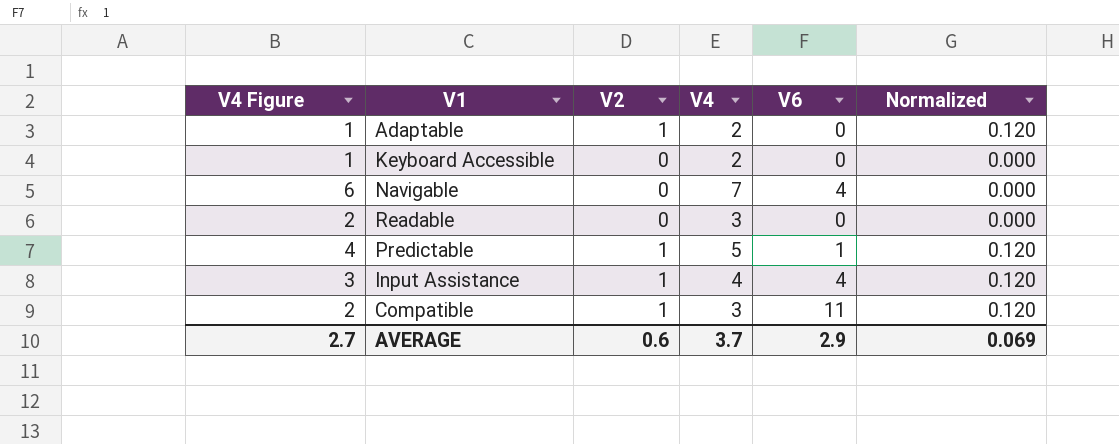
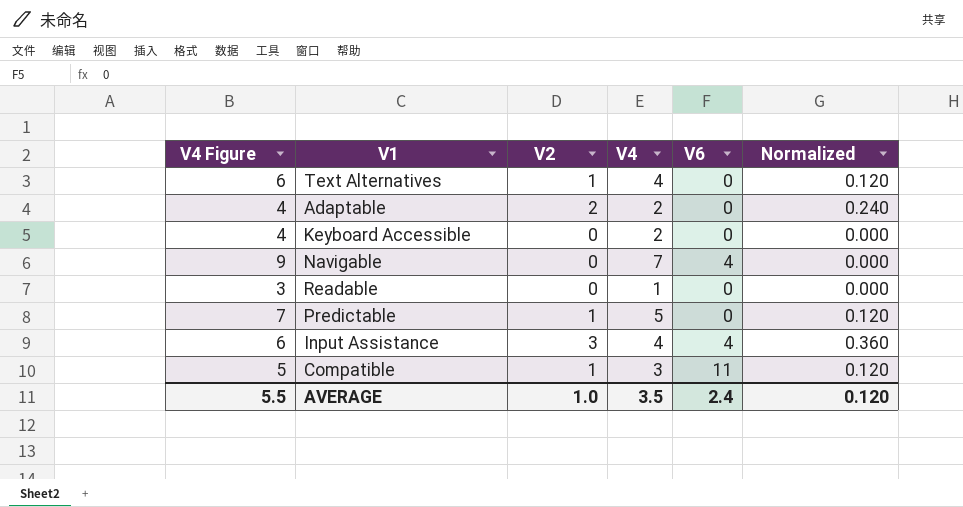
column V4 Figure | formula: [V4] - 1 -> [V4] + 2
row Text Alternatives: none -> 6 | 1 | 4 | 0 | 0.120
Adaptable | V2: 1 -> 2
Adaptable | Normalized: 0.120 -> 0.240
Readable | V4: 3 -> 1
Predictable | V6: 1 -> 0
Input Assistance | V2: 1 -> 3
Input Assistance | Normalized: 0.120 -> 0.360
AVERAGE | V4 Figure: 2.7 -> 5.5
AVERAGE | V2: 0.6 -> 1.0
AVERAGE | V4: 3.7 -> 3.5
AVERAGE | V6: 2.9 -> 2.4
AVERAGE | Normalized: 0.069 -> 0.120

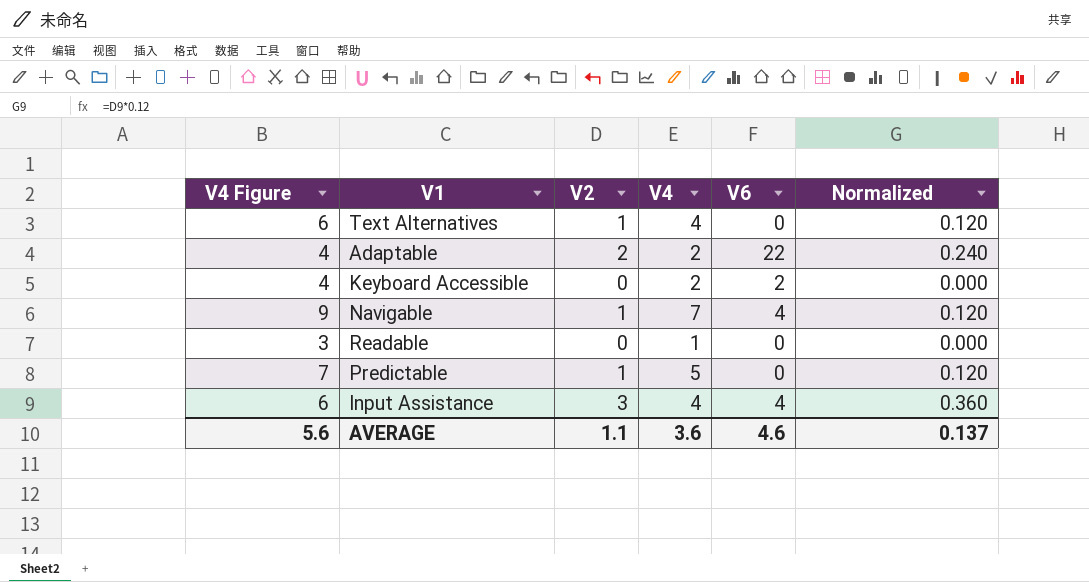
row Compatible: 5 | 1 | 3 | 11 | 0.120 -> none
Adaptable | V6: 0 -> 22
Keyboard Accessible | V6: 0 -> 2
Navigable | V2: 0 -> 1
Navigable | Normalized: 0.000 -> 0.120
AVERAGE | V4 Figure: 5.5 -> 5.6
AVERAGE | V2: 1.0 -> 1.1
AVERAGE | V4: 3.5 -> 3.6
AVERAGE | V6: 2.4 -> 4.6
AVERAGE | Normalized: 0.120 -> 0.137

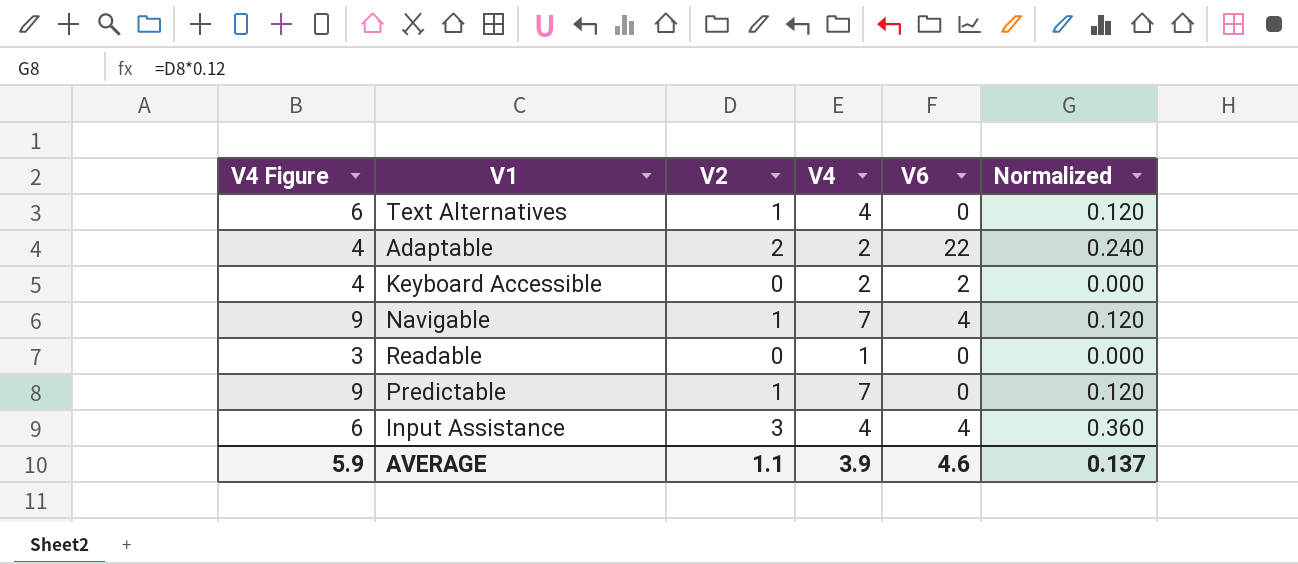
Predictable | V4 Figure: 7 -> 9
Predictable | V4: 5 -> 7
AVERAGE | V4 Figure: 5.6 -> 5.9
AVERAGE | V4: 3.6 -> 3.9

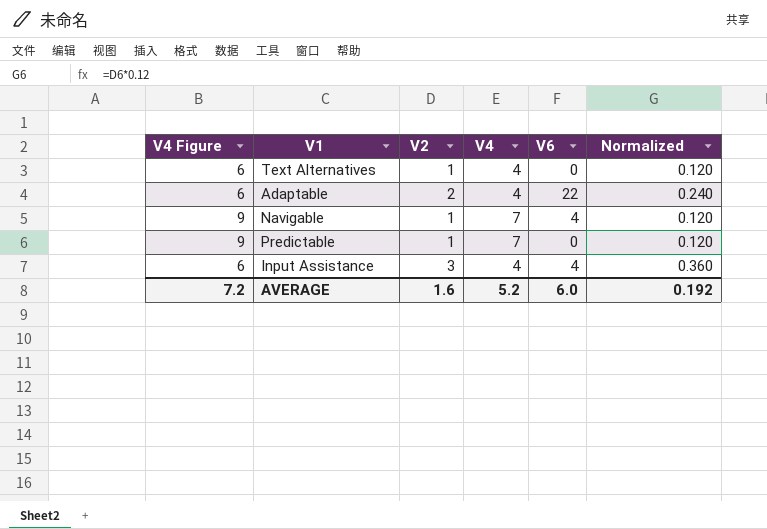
row Keyboard Accessible: 4 | 0 | 2 | 2 | 0.000 -> none
row Readable: 3 | 0 | 1 | 0 | 0.000 -> none
Adaptable | V4 Figure: 4 -> 6
Adaptable | V4: 2 -> 4
AVERAGE | V4 Figure: 5.9 -> 7.2
AVERAGE | V2: 1.1 -> 1.6
AVERAGE | V4: 3.9 -> 5.2
AVERAGE | V6: 4.6 -> 6.0
AVERAGE | Normalized: 0.137 -> 0.192

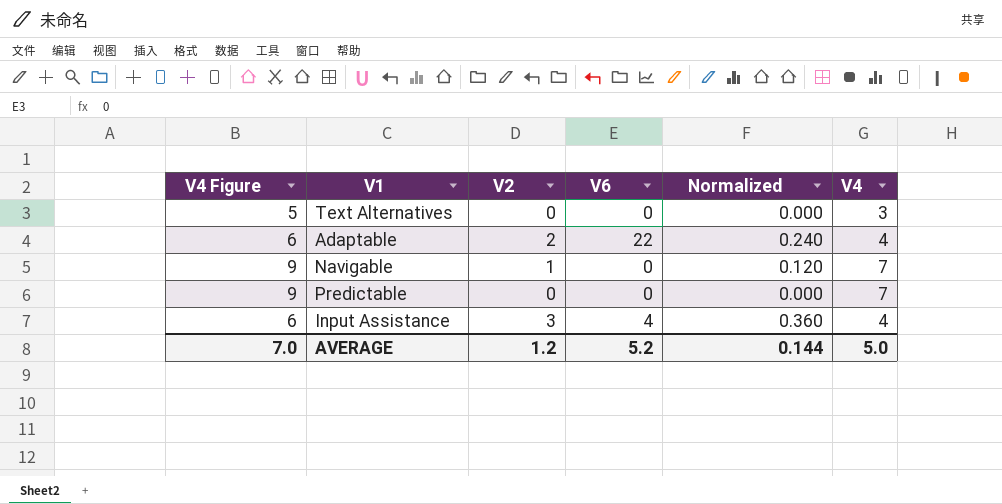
column V4 | position: 4 -> 6
Text Alternatives | V4 Figure: 6 -> 5
Text Alternatives | V2: 1 -> 0
Text Alternatives | Normalized: 0.120 -> 0.000
Text Alternatives | V4: 4 -> 3
Navigable | V6: 4 -> 0
Predictable | V2: 1 -> 0
Predictable | Normalized: 0.120 -> 0.000
AVERAGE | V4 Figure: 7.2 -> 7.0
AVERAGE | V2: 1.6 -> 1.2
AVERAGE | V6: 6.0 -> 5.2
AVERAGE | Normalized: 0.192 -> 0.144
AVERAGE | V4: 5.2 -> 5.0

